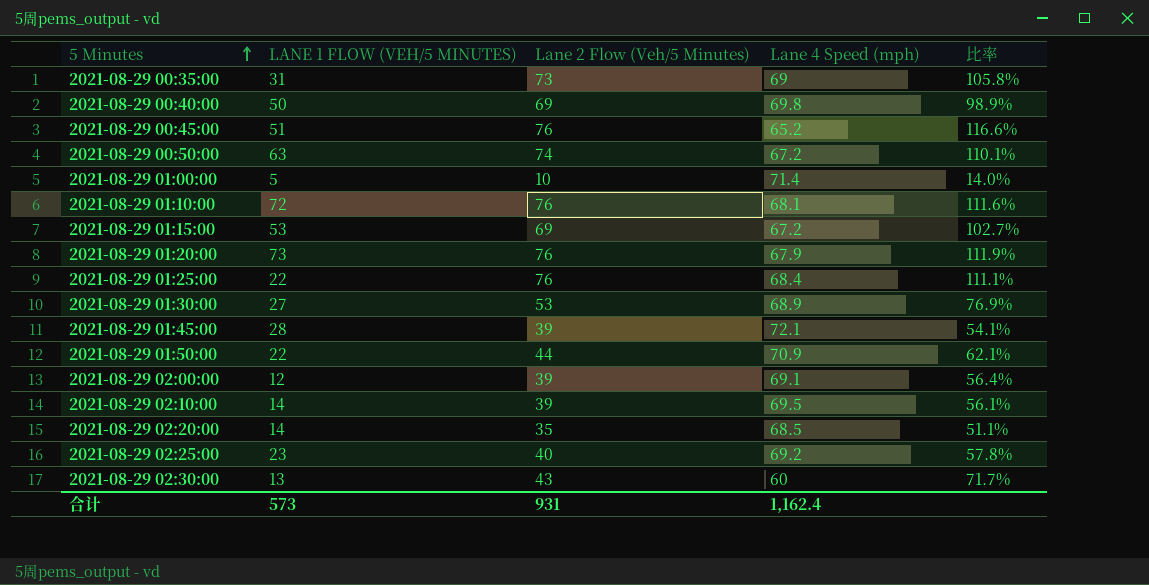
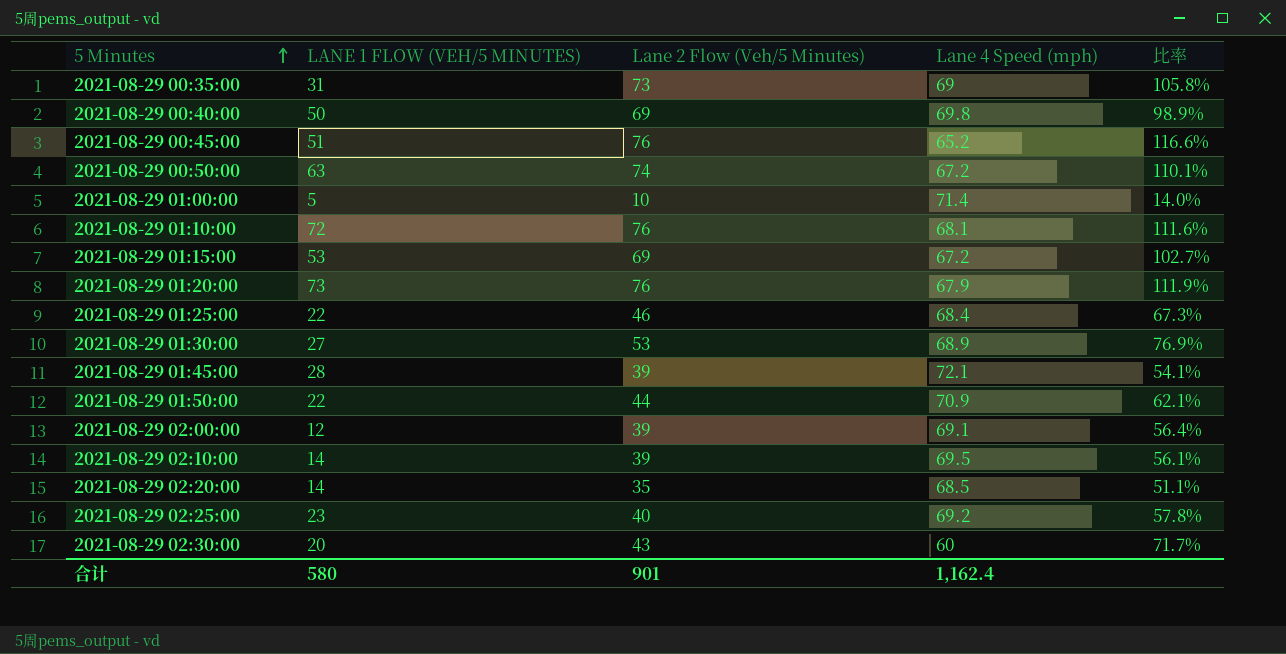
2021-08-29 01:25:00 | Lane 2 Flow (Veh/5 Minutes): 76 -> 46
2021-08-29 01:25:00 | 比率: 111.1% -> 67.3%
2021-08-29 02:30:00 | LANE 1 FLOW (VEH/5 MINUTES): 13 -> 20
合计 | LANE 1 FLOW (VEH/5 MINUTES): 573 -> 580
合计 | Lane 2 Flow (Veh/5 Minutes): 931 -> 901

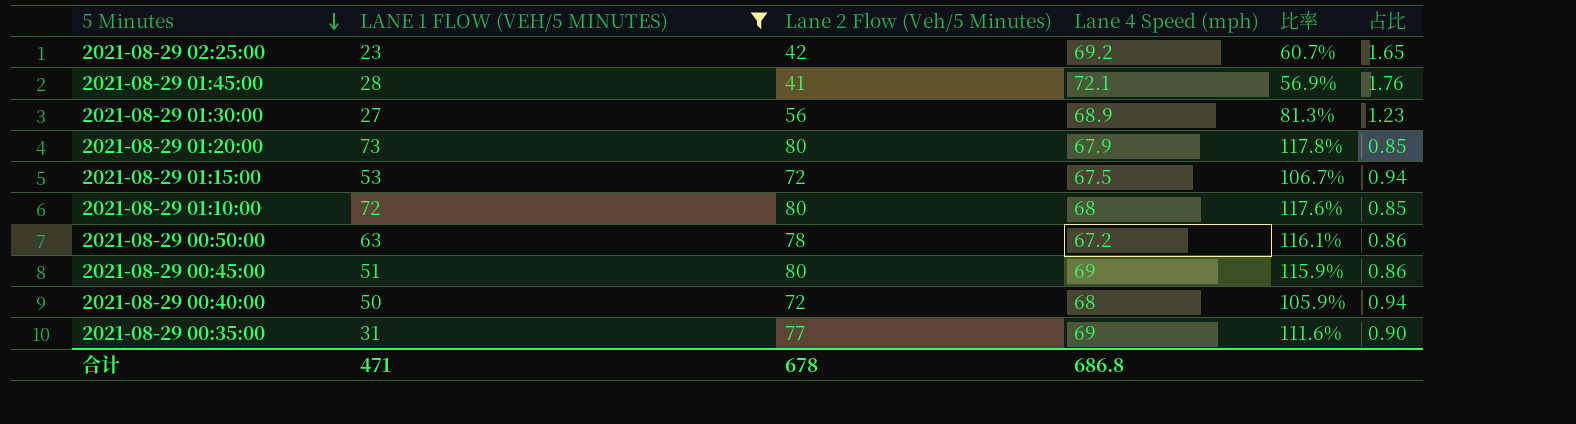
filter: none -> LANE 1 FLOW (VEH/5 MINUTES) >= 23
row order: 5 Minutes ascending -> 5 Minutes descending
column 占比 | formula: none -> [Lane 4 Speed (mph)] / [Lane 2 Flow (Veh/5 Minutes)]
2021-08-29 02:25:00 | Lane 2 Flow (Veh/5 Minutes): 40 -> 42
2021-08-29 02:25:00 | 比率: 57.8% -> 60.7%
2021-08-29 01:45:00 | Lane 2 Flow (Veh/5 Minutes): 39 -> 41
2021-08-29 01:45:00 | 比率: 54.1% -> 56.9%
2021-08-29 01:30:00 | Lane 2 Flow (Veh/5 Minutes): 53 -> 56
2021-08-29 01:30:00 | 比率: 76.9% -> 81.3%
2021-08-29 01:20:00 | Lane 2 Flow (Veh/5 Minutes): 76 -> 80
2021-08-29 01:20:00 | 比率: 111.9% -> 117.8%
2021-08-29 01:15:00 | Lane 2 Flow (Veh/5 Minutes): 69 -> 72
2021-08-29 01:15:00 | Lane 4 Speed (mph): 67.2 -> 67.5
2021-08-29 01:15:00 | 比率: 102.7% -> 106.7%
2021-08-29 01:10:00 | Lane 2 Flow (Veh/5 Minutes): 76 -> 80
2021-08-29 01:10:00 | Lane 4 Speed (mph): 68.1 -> 68
2021-08-29 01:10:00 | 比率: 111.6% -> 117.6%
2021-08-29 00:50:00 | Lane 2 Flow (Veh/5 Minutes): 74 -> 78
2021-08-29 00:50:00 | 比率: 110.1% -> 116.1%
2021-08-29 00:45:00 | Lane 2 Flow (Veh/5 Minutes): 76 -> 80
2021-08-29 00:45:00 | Lane 4 Speed (mph): 65.2 -> 69
2021-08-29 00:45:00 | 比率: 116.6% -> 115.9%
2021-08-29 00:40:00 | Lane 2 Flow (Veh/5 Minutes): 69 -> 72
2021-08-29 00:40:00 | Lane 4 Speed (mph): 69.8 -> 68
2021-08-29 00:40:00 | 比率: 98.9% -> 105.9%
2021-08-29 00:35:00 | Lane 2 Flow (Veh/5 Minutes): 73 -> 77
2021-08-29 00:35:00 | 比率: 105.8% -> 111.6%
合计 | LANE 1 FLOW (VEH/5 MINUTES): 580 -> 471
合计 | Lane 2 Flow (Veh/5 Minutes): 901 -> 678
合计 | Lane 4 Speed (mph): 1,162.4 -> 686.8

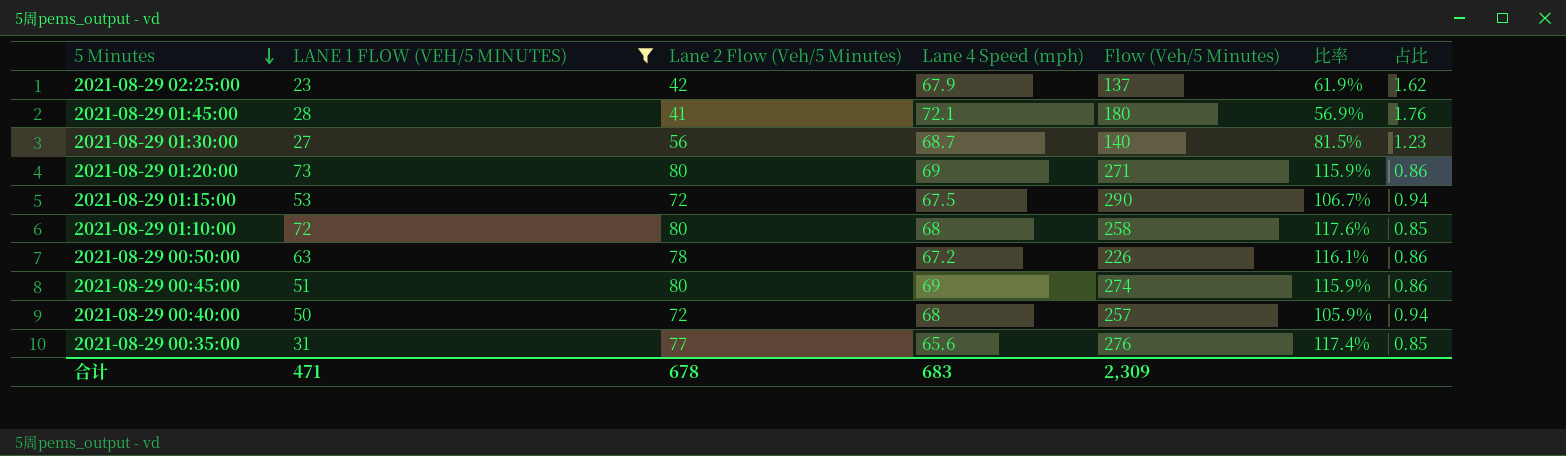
column Flow (Veh/5 Minutes) | position: none -> 5
2021-08-29 02:25:00 | Lane 4 Speed (mph): 69.2 -> 67.9
2021-08-29 02:25:00 | 比率: 60.7% -> 61.9%
2021-08-29 02:25:00 | 占比: 1.65 -> 1.62
2021-08-29 01:30:00 | Lane 4 Speed (mph): 68.9 -> 68.7
2021-08-29 01:30:00 | 比率: 81.3% -> 81.5%
2021-08-29 01:20:00 | Lane 4 Speed (mph): 67.9 -> 69
2021-08-29 01:20:00 | 比率: 117.8% -> 115.9%
2021-08-29 01:20:00 | 占比: 0.85 -> 0.86
2021-08-29 00:35:00 | Lane 4 Speed (mph): 69 -> 65.6
2021-08-29 00:35:00 | 比率: 111.6% -> 117.4%
2021-08-29 00:35:00 | 占比: 0.90 -> 0.85
合计 | Lane 4 Speed (mph): 686.8 -> 683

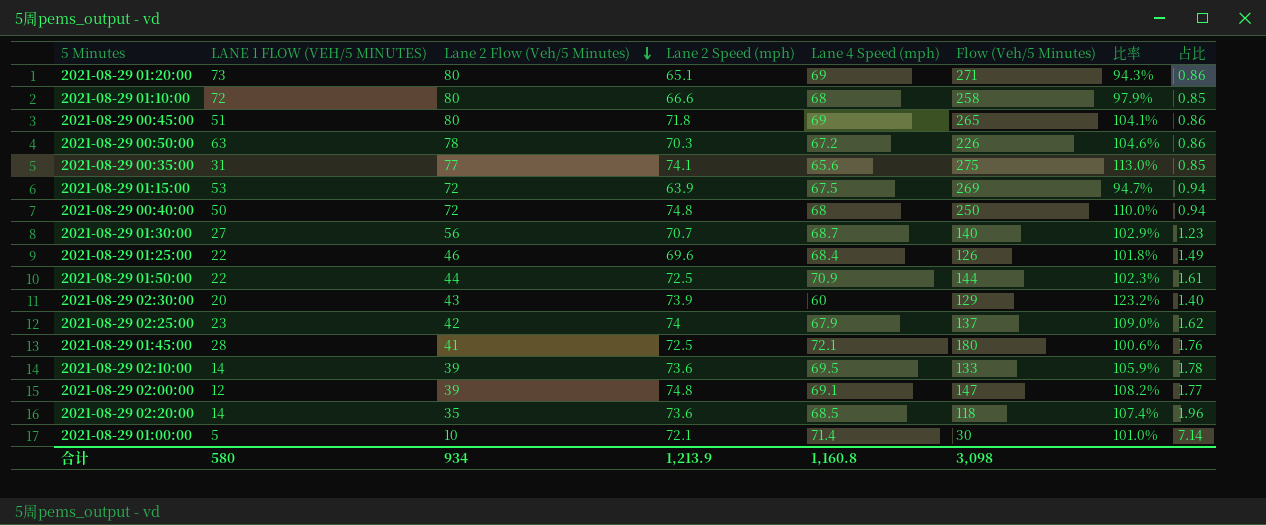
filter: LANE 1 FLOW (VEH/5 MINUTES) >= 23 -> none
row order: 5 Minutes descending -> Lane 2 Flow (Veh/5 Minutes) descending
column Lane 2 Speed (mph) | position: none -> 4
column 比率 | formula: [Lane 2 Flow (Veh/5 Minutes)] / [Lane 4 Speed (mph)] -> [Lane 2 Speed (mph)] / [Lane 4 Speed (mph)]
2021-08-29 00:45:00 | Flow (Veh/5 Minutes): 274 -> 265
2021-08-29 00:35:00 | Flow (Veh/5 Minutes): 276 -> 275
2021-08-29 01:15:00 | Flow (Veh/5 Minutes): 290 -> 269
2021-08-29 00:40:00 | Flow (Veh/5 Minutes): 257 -> 250
合计 | LANE 1 FLOW (VEH/5 MINUTES): 471 -> 580
合计 | Lane 2 Flow (Veh/5 Minutes): 678 -> 934
合计 | Lane 4 Speed (mph): 683 -> 1,160.8
合计 | Flow (Veh/5 Minutes): 2,309 -> 3,098

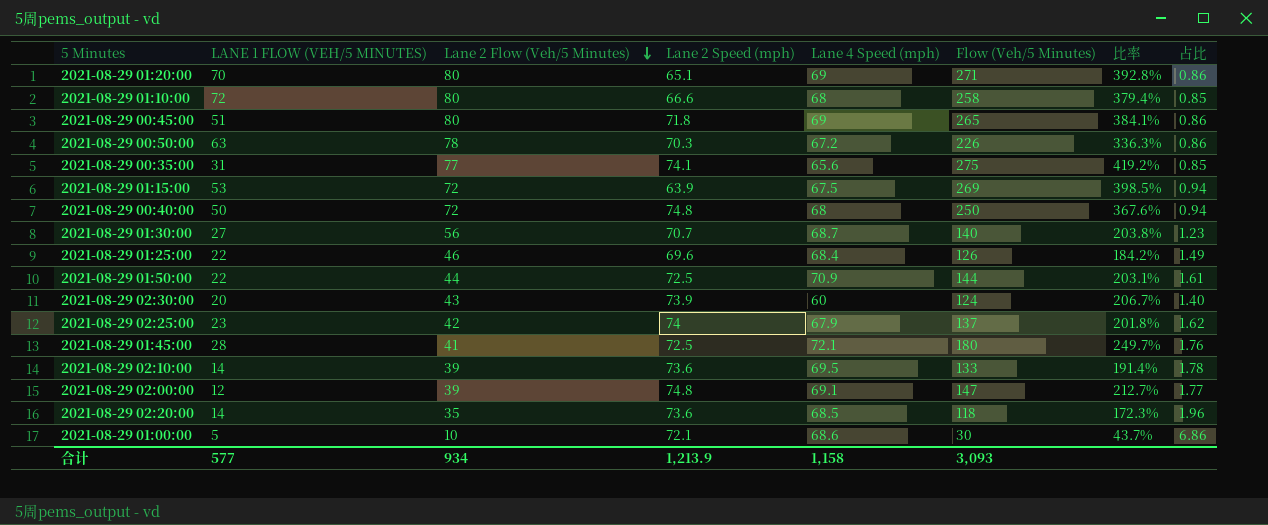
column 比率 | formula: [Lane 2 Speed (mph)] / [Lane 4 Speed (mph)] -> [Flow (Veh/5 Minutes)] / [Lane 4 Speed (mph)]
2021-08-29 01:20:00 | LANE 1 FLOW (VEH/5 MINUTES): 73 -> 70
2021-08-29 02:30:00 | Flow (Veh/5 Minutes): 129 -> 124
2021-08-29 01:00:00 | Lane 4 Speed (mph): 71.4 -> 68.6
2021-08-29 01:00:00 | 占比: 7.14 -> 6.86
合计 | LANE 1 FLOW (VEH/5 MINUTES): 580 -> 577
合计 | Lane 4 Speed (mph): 1,160.8 -> 1,158
合计 | Flow (Veh/5 Minutes): 3,098 -> 3,093

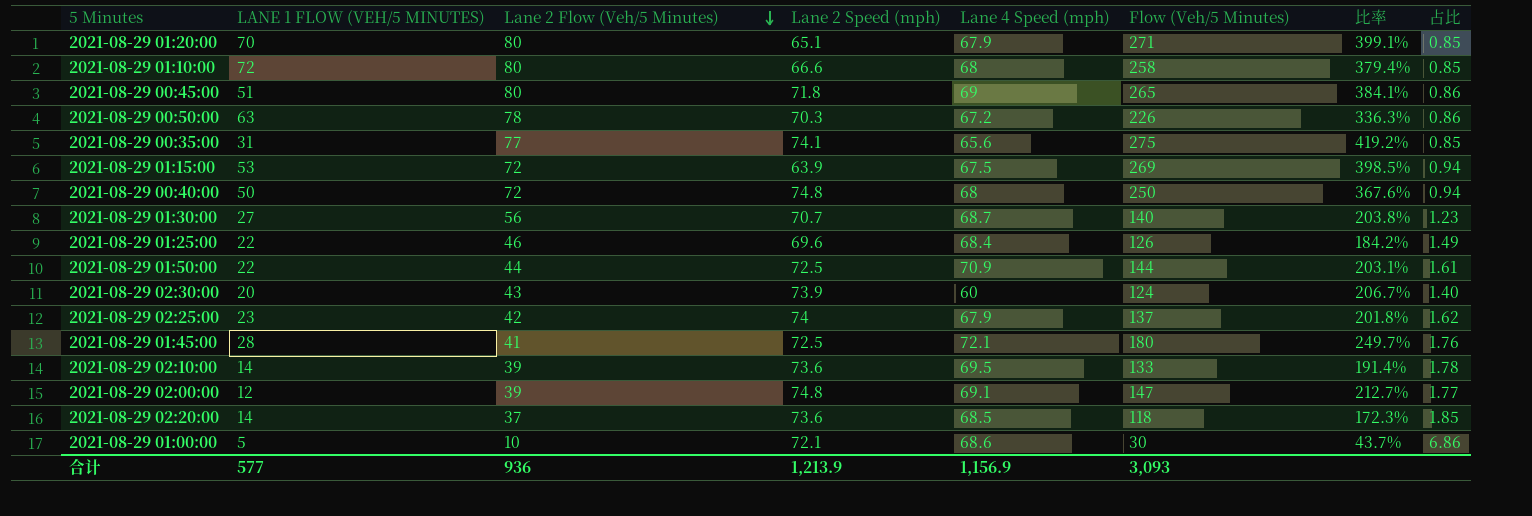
2021-08-29 01:20:00 | Lane 4 Speed (mph): 69 -> 67.9
2021-08-29 01:20:00 | 比率: 392.8% -> 399.1%
2021-08-29 01:20:00 | 占比: 0.86 -> 0.85
2021-08-29 02:20:00 | Lane 2 Flow (Veh/5 Minutes): 35 -> 37
2021-08-29 02:20:00 | 占比: 1.96 -> 1.85
合计 | Lane 2 Flow (Veh/5 Minutes): 934 -> 936
合计 | Lane 4 Speed (mph): 1,158 -> 1,156.9

